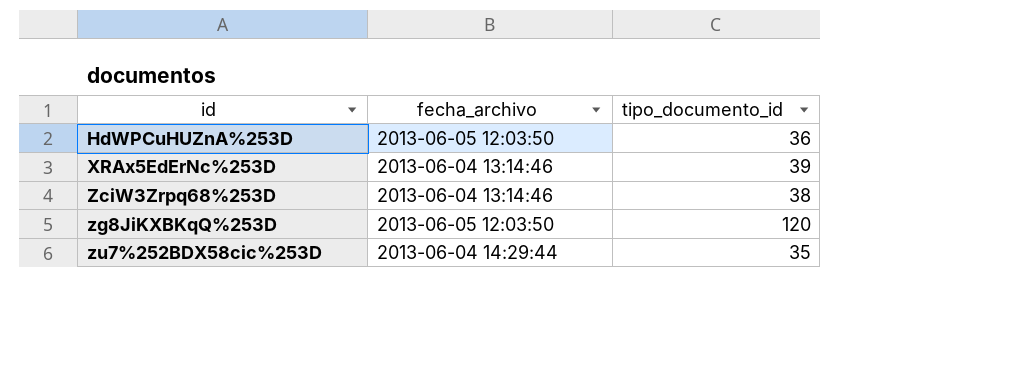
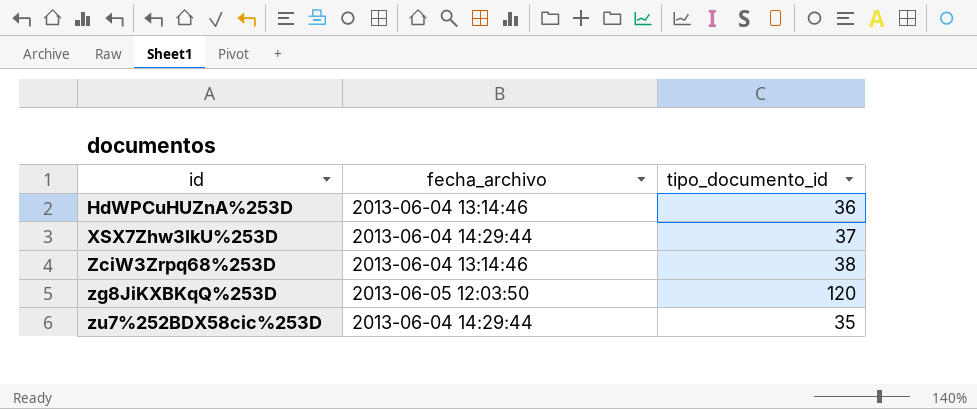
row XRAx5EdErNc%253D: 2013-06-04 13:14:46 | 39 -> none
HdWPCuHUZnA%253D | fecha_archivo: 2013-06-05 12:03:50 -> 2013-06-04 13:14:46
row XSX7Zhw3IkU%253D: none -> 2013-06-04 14:29:44 | 37

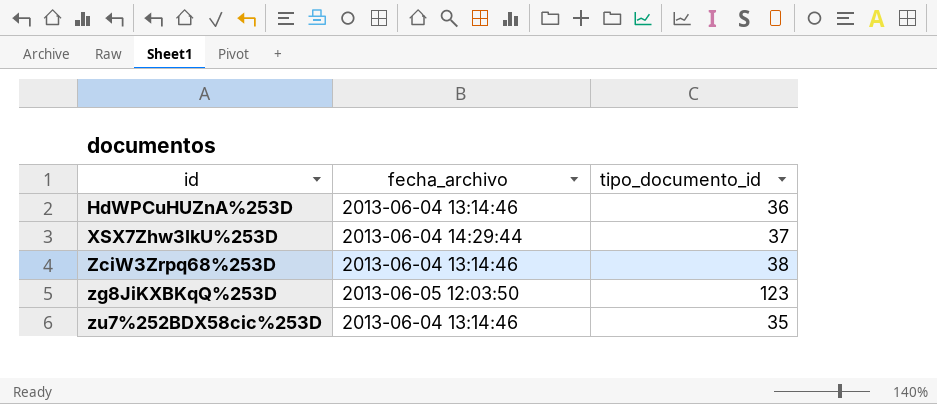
zg8JiKXBKqQ%253D | tipo_documento_id: 120 -> 123
zu7%252BDX58cic%253D | fecha_archivo: 2013-06-04 14:29:44 -> 2013-06-04 13:14:46

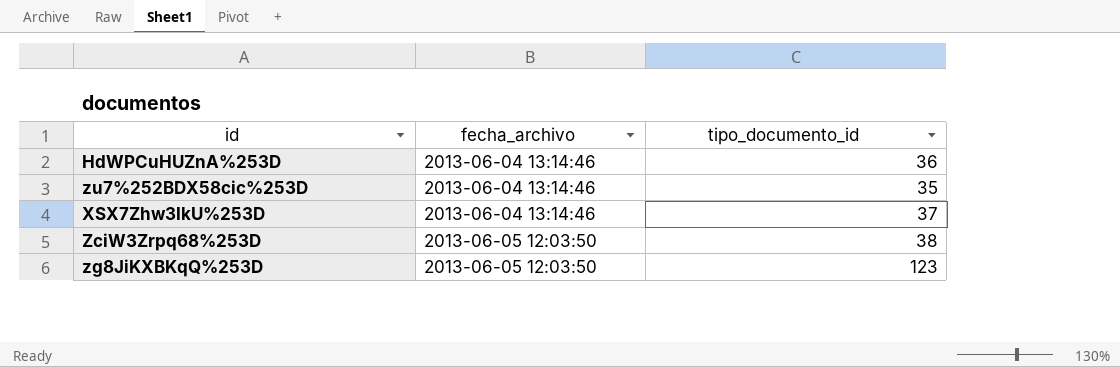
row order: id ascending -> fecha_archivo ascending
XSX7Zhw3IkU%253D | fecha_archivo: 2013-06-04 14:29:44 -> 2013-06-04 13:14:46
ZciW3Zrpq68%253D | fecha_archivo: 2013-06-04 13:14:46 -> 2013-06-05 12:03:50

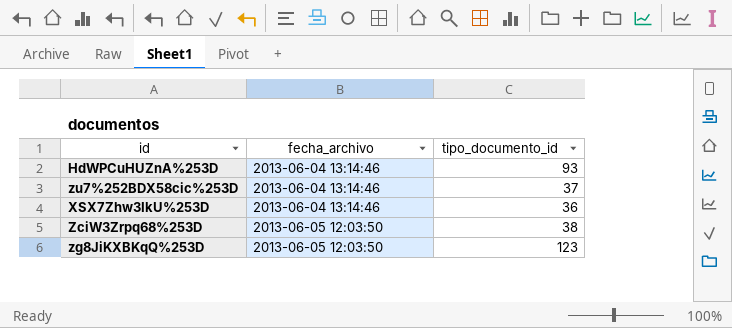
HdWPCuHUZnA%253D | tipo_documento_id: 36 -> 93
zu7%252BDX58cic%253D | tipo_documento_id: 35 -> 37
XSX7Zhw3IkU%253D | tipo_documento_id: 37 -> 36

